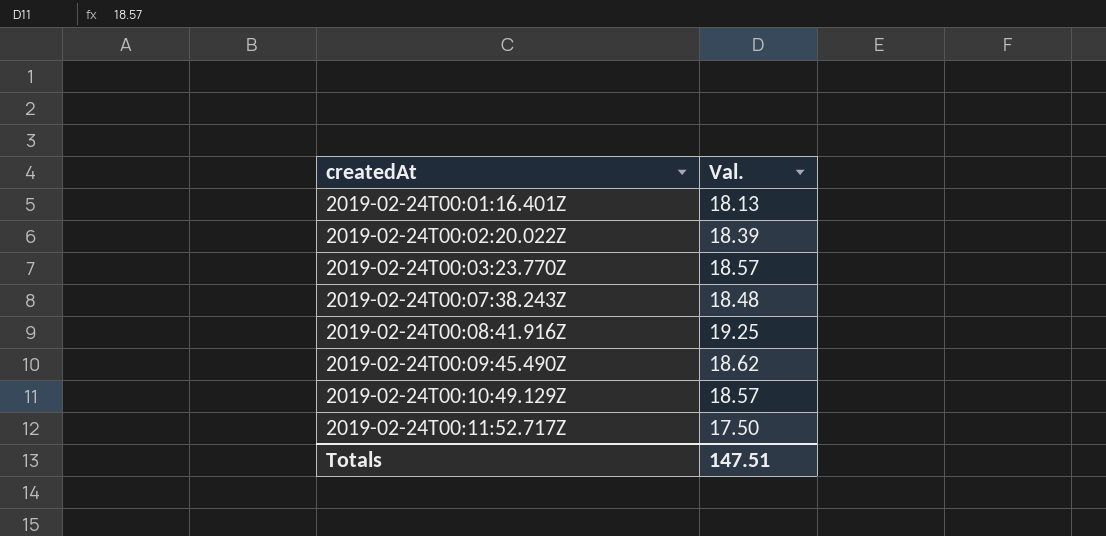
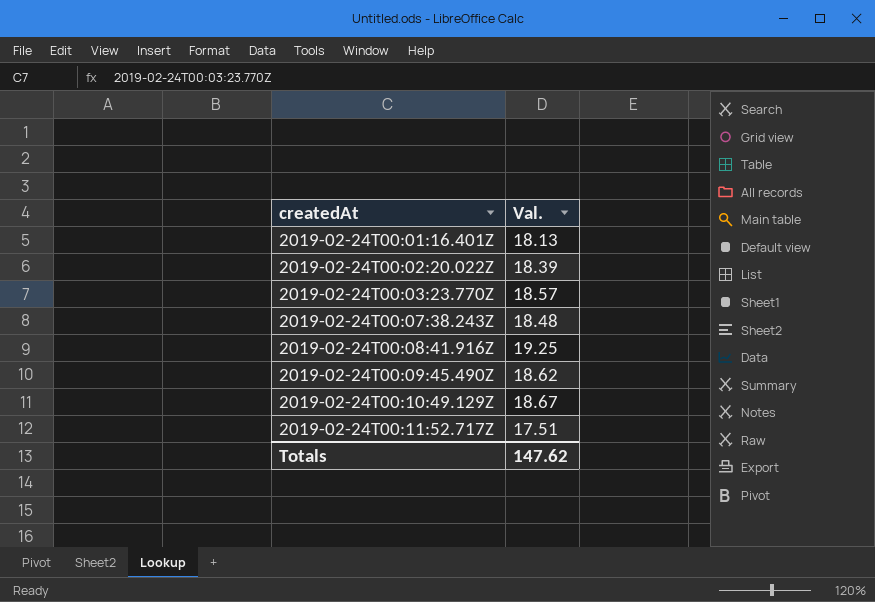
2019-02-24T00:10:49.129Z | Val.: 18.57 -> 18.67
2019-02-24T00:11:52.717Z | Val.: 17.50 -> 17.51
Totals | Val.: 147.51 -> 147.62

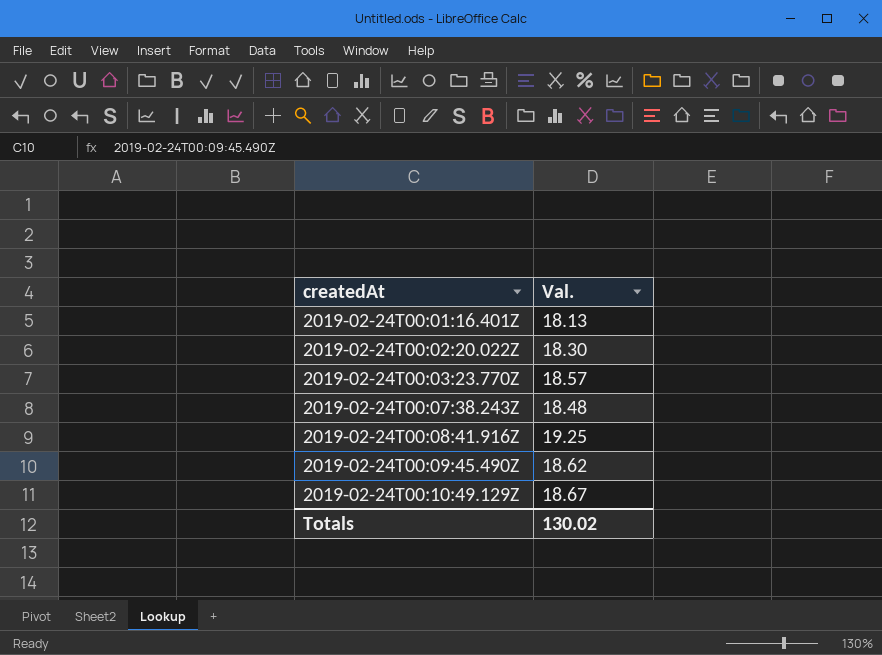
row 2019-02-24T00:11:52.717Z: 17.51 -> none
2019-02-24T00:02:20.022Z | Val.: 18.39 -> 18.30
Totals | Val.: 147.62 -> 130.02

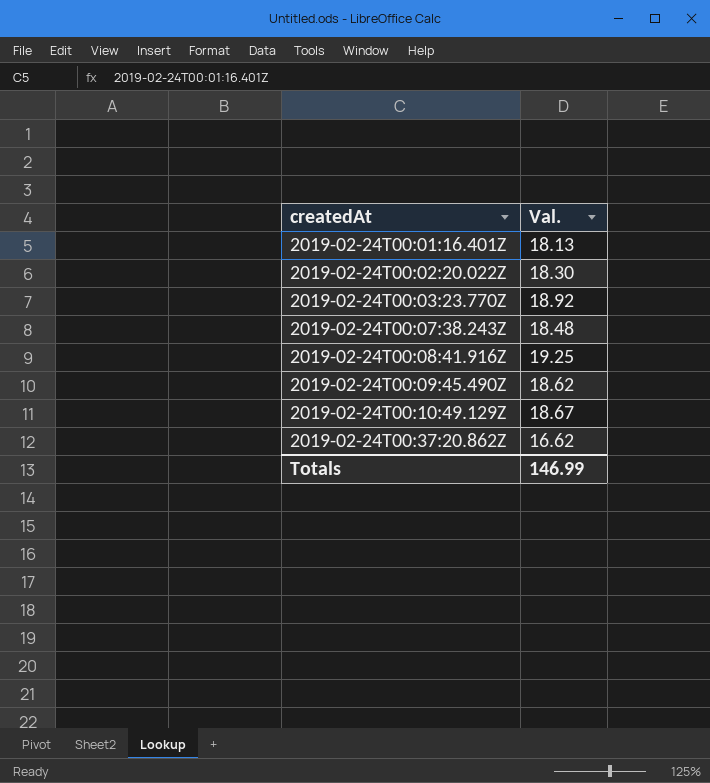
2019-02-24T00:03:23.770Z | Val.: 18.57 -> 18.92
row 2019-02-24T00:37:20.862Z: none -> 16.62
Totals | Val.: 130.02 -> 146.99

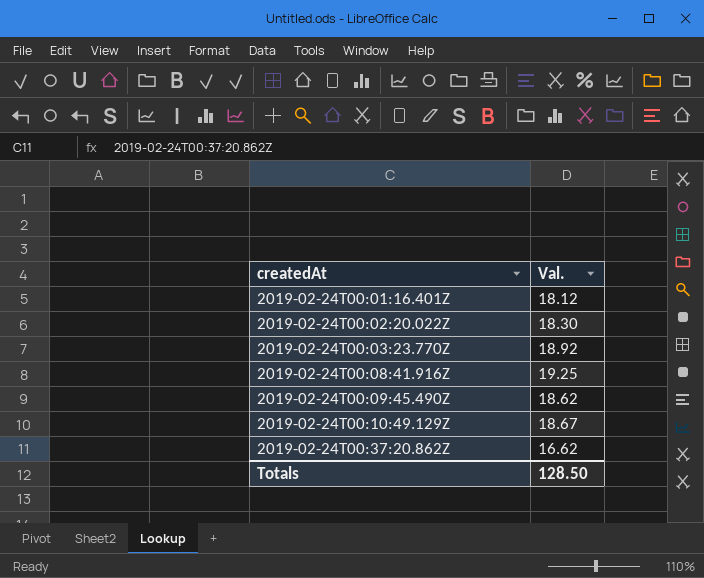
row 2019-02-24T00:07:38.243Z: 18.48 -> none
2019-02-24T00:01:16.401Z | Val.: 18.13 -> 18.12
Totals | Val.: 146.99 -> 128.50

